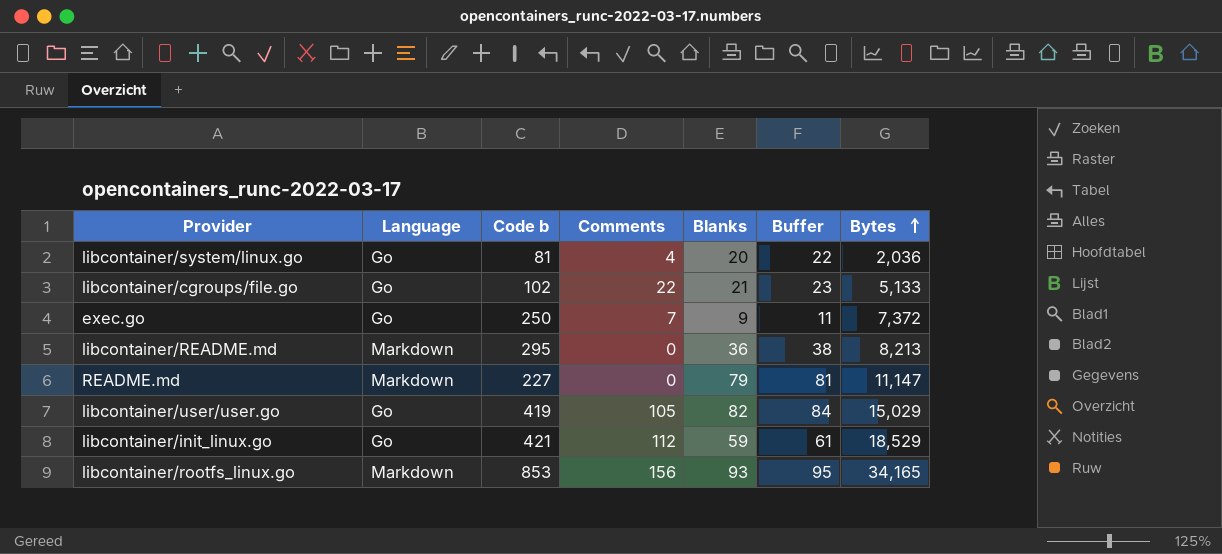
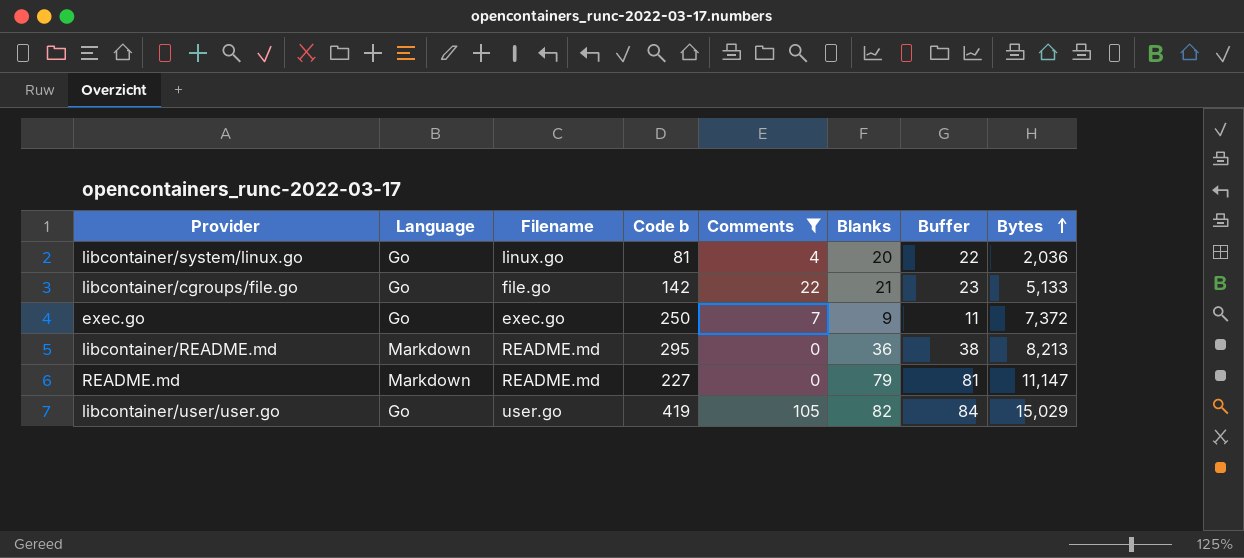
filter: none -> Comments <= 105
column Filename | position: none -> 3
libcontainer/cgroups/file.go | Code b: 102 -> 142

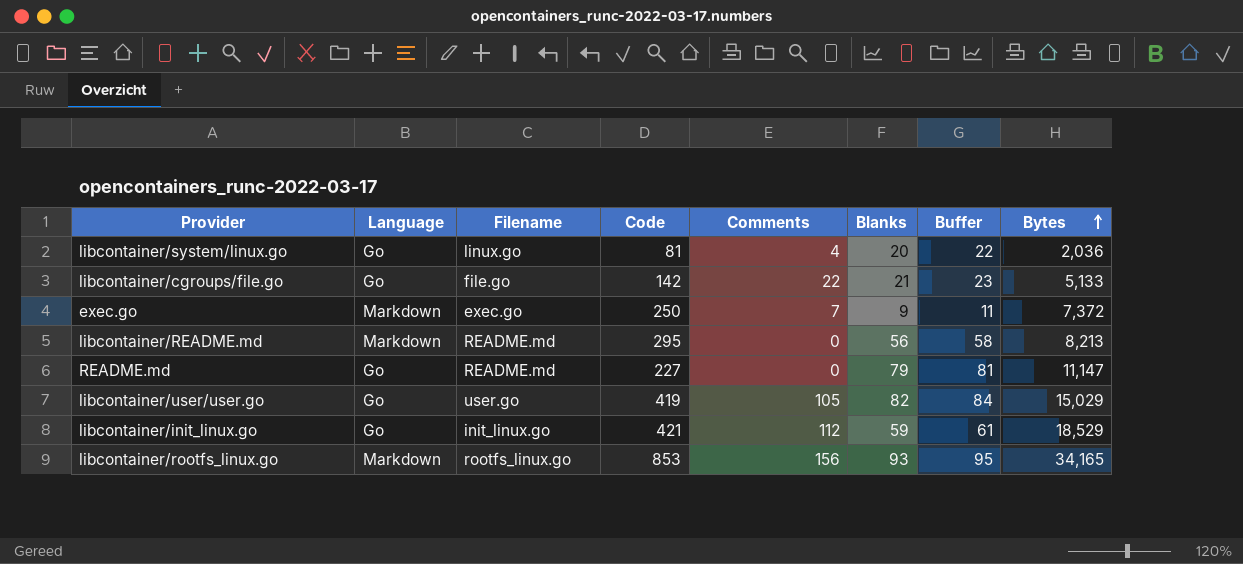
filter: Comments <= 105 -> none
column name: Code b -> Code
exec.go | Language: Go -> Markdown
libcontainer/README.md | Blanks: 36 -> 56
libcontainer/README.md | Buffer: 38 -> 58
README.md | Language: Markdown -> Go

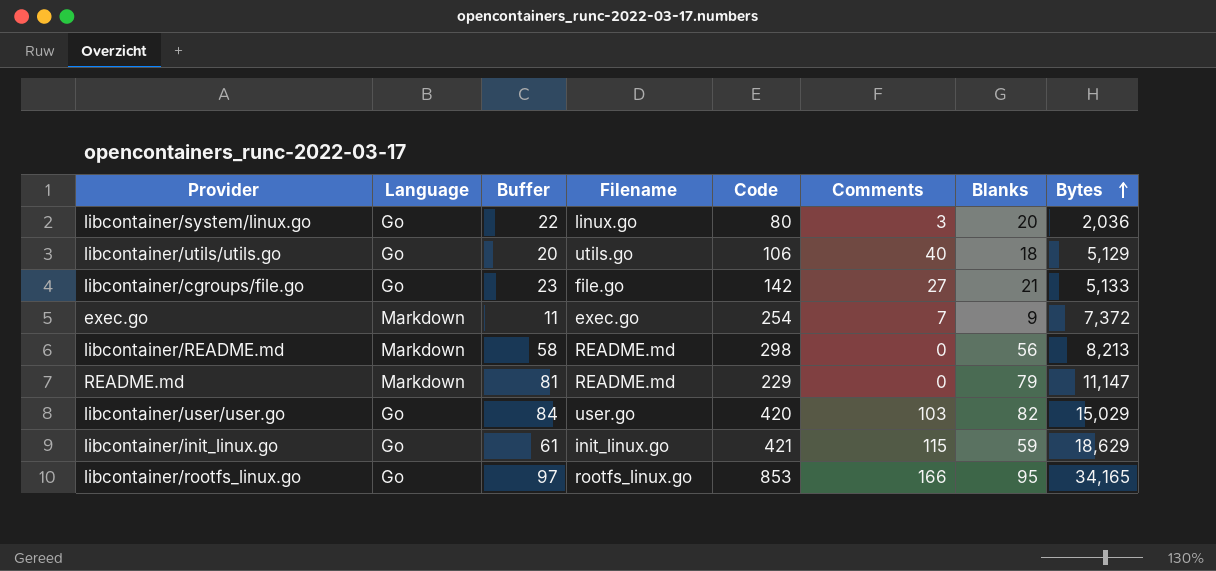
column Buffer | position: 7 -> 3
libcontainer/system/linux.go | Code: 81 -> 80
libcontainer/system/linux.go | Comments: 4 -> 3
row libcontainer/utils/utils.go: none -> Go | 20 | utils.go | 106 | 40 | 18 | 5,129
libcontainer/cgroups/file.go | Comments: 22 -> 27
exec.go | Code: 250 -> 254
libcontainer/README.md | Code: 295 -> 298
README.md | Language: Go -> Markdown
README.md | Code: 227 -> 229
libcontainer/user/user.go | Code: 419 -> 420
libcontainer/user/user.go | Comments: 105 -> 103
libcontainer/init_linux.go | Comments: 112 -> 115
libcontainer/init_linux.go | Bytes: 18,529 -> 18,629
libcontainer/rootfs_linux.go | Language: Markdown -> Go
libcontainer/rootfs_linux.go | Buffer: 95 -> 97
libcontainer/rootfs_linux.go | Comments: 156 -> 166
libcontainer/rootfs_linux.go | Blanks: 93 -> 95

